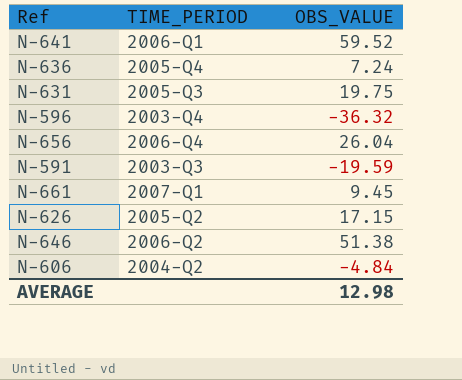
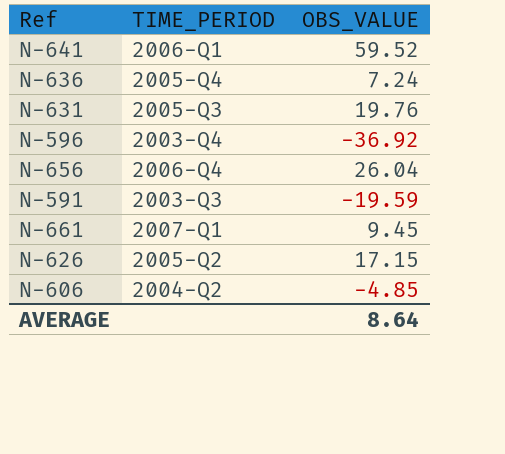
row N-646: 2006-Q2 | 51.38 -> none
N-631 | OBS_VALUE: 19.75 -> 19.76
N-596 | OBS_VALUE: -36.32 -> -36.92
N-606 | OBS_VALUE: -4.84 -> -4.85
AVERAGE | OBS_VALUE: 12.98 -> 8.64

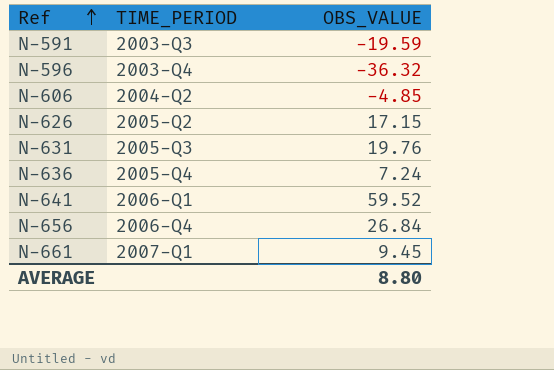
row order: none -> Ref ascending
N-596 | OBS_VALUE: -36.92 -> -36.32
N-656 | OBS_VALUE: 26.04 -> 26.84
AVERAGE | OBS_VALUE: 8.64 -> 8.80

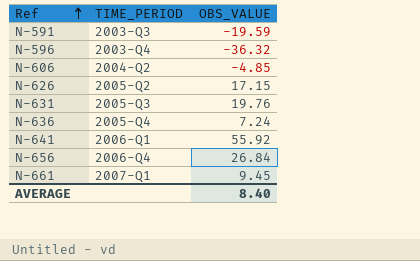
N-641 | OBS_VALUE: 59.52 -> 55.92
AVERAGE | OBS_VALUE: 8.80 -> 8.40

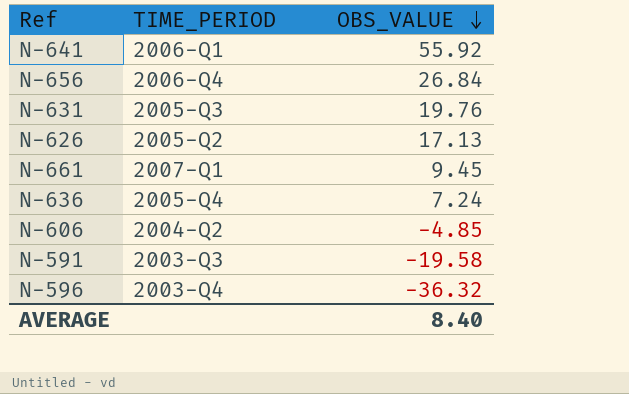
row order: Ref ascending -> OBS_VALUE descending
N-626 | OBS_VALUE: 17.15 -> 17.13
N-591 | OBS_VALUE: -19.59 -> -19.58

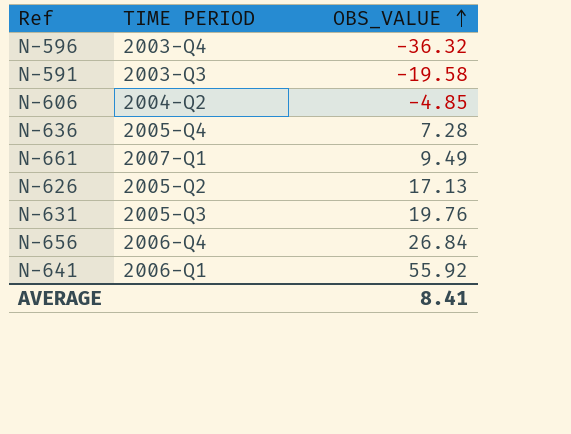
row order: OBS_VALUE descending -> OBS_VALUE ascending
column name: TIME_PERIOD -> TIME PERIOD
N-636 | OBS_VALUE: 7.24 -> 7.28
N-661 | OBS_VALUE: 9.45 -> 9.49
AVERAGE | OBS_VALUE: 8.40 -> 8.41

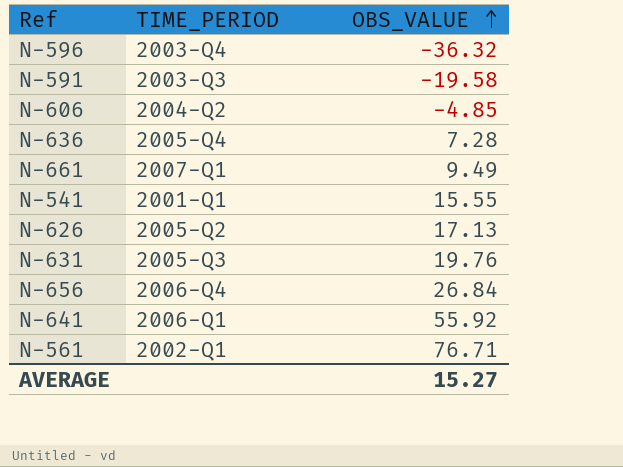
column name: TIME PERIOD -> TIME_PERIOD
row N-541: none -> 2001-Q1 | 15.55
row N-561: none -> 2002-Q1 | 76.71
AVERAGE | OBS_VALUE: 8.41 -> 15.27

